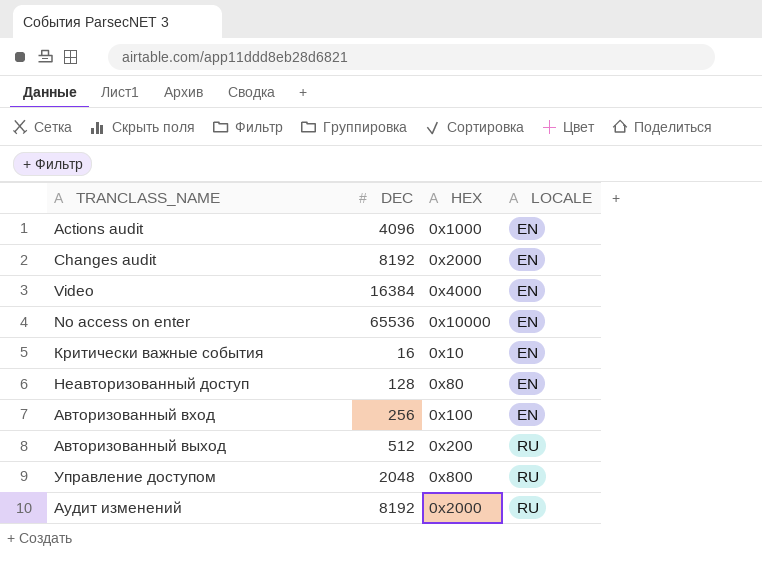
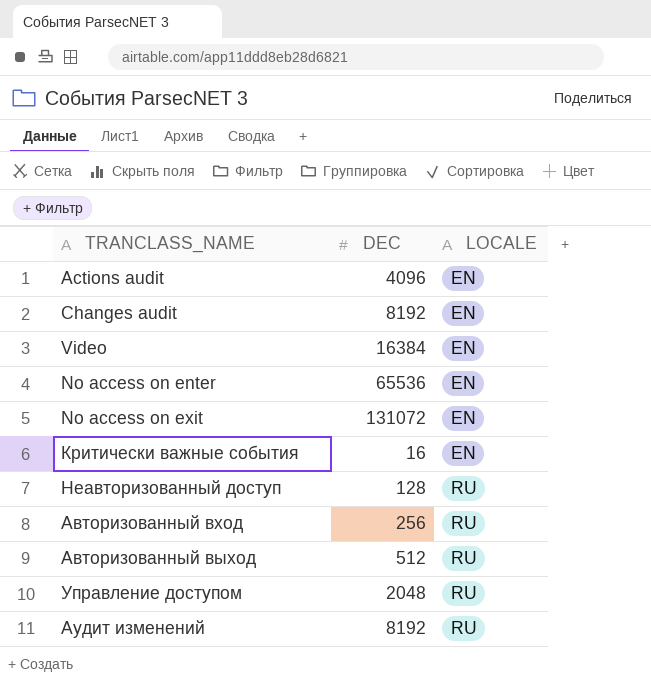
column НЕХ | position: 3 -> none
row No access on exit: none -> 131072 | EN
Неавторизованный доступ | LOCALE: EN -> RU
Авторизованный вход | LOCALE: EN -> RU

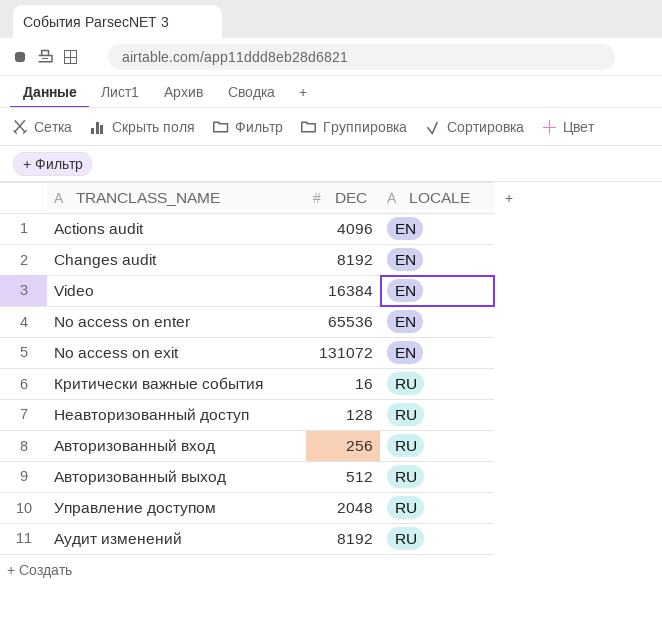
Критически важные события | LOCALE: EN -> RU

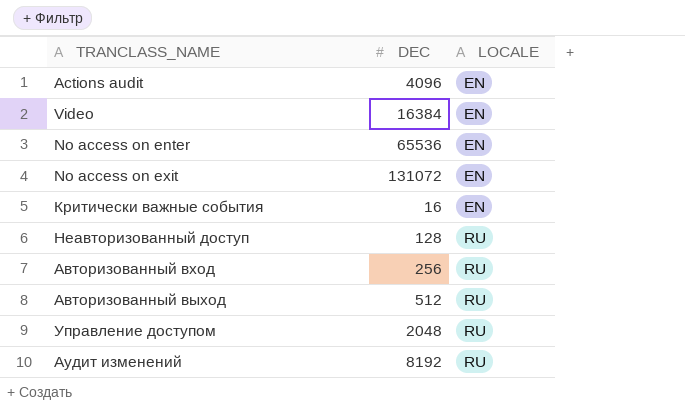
row Changes audit: 8192 | EN -> none
Критически важные события | LOCALE: RU -> EN

